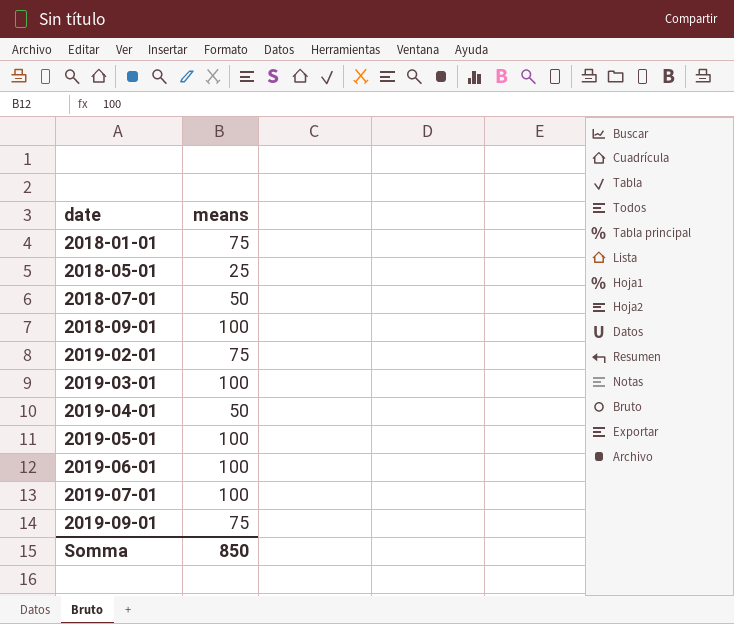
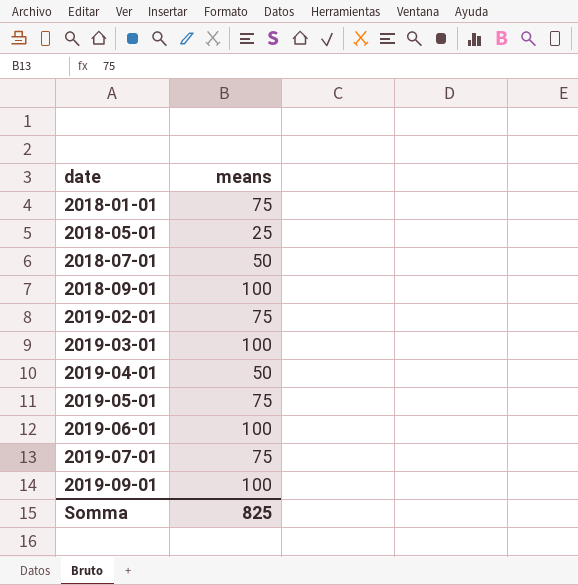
2019-05-01 | means: 100 -> 75
2019-07-01 | means: 100 -> 75
2019-09-01 | means: 75 -> 100
Somma | means: 850 -> 825

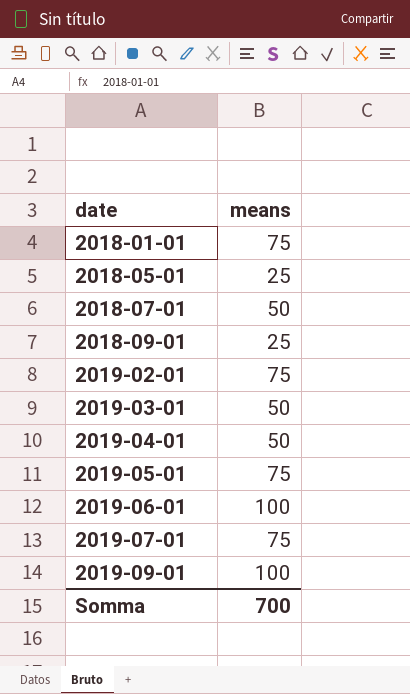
2018-09-01 | means: 100 -> 25
2019-03-01 | means: 100 -> 50
Somma | means: 825 -> 700

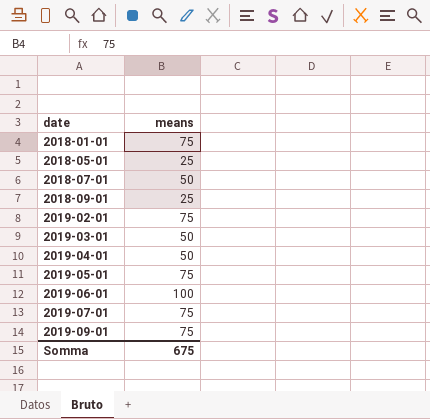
2019-09-01 | means: 100 -> 75
Somma | means: 700 -> 675

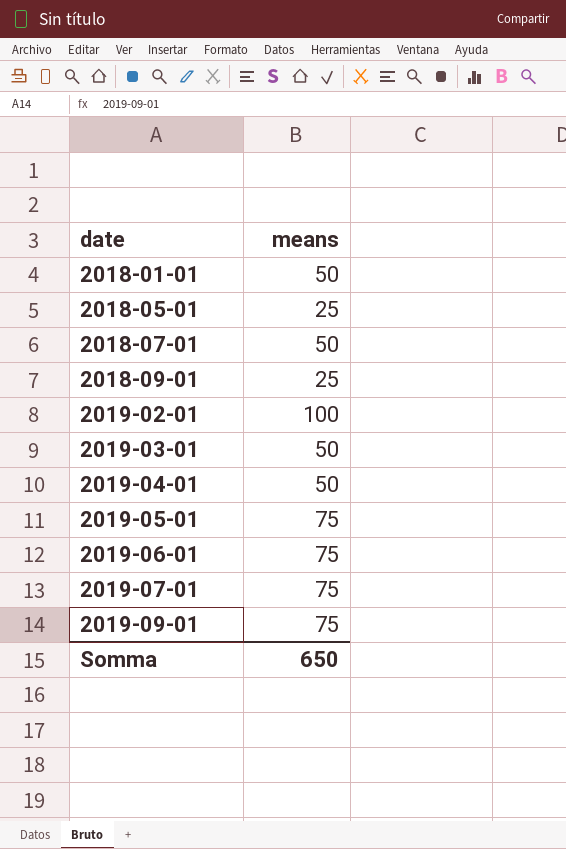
2018-01-01 | means: 75 -> 50
2019-02-01 | means: 75 -> 100
2019-06-01 | means: 100 -> 75
Somma | means: 675 -> 650

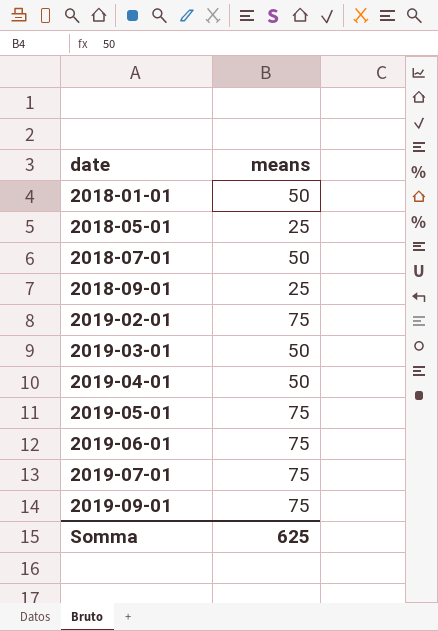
2019-02-01 | means: 100 -> 75
Somma | means: 650 -> 625

